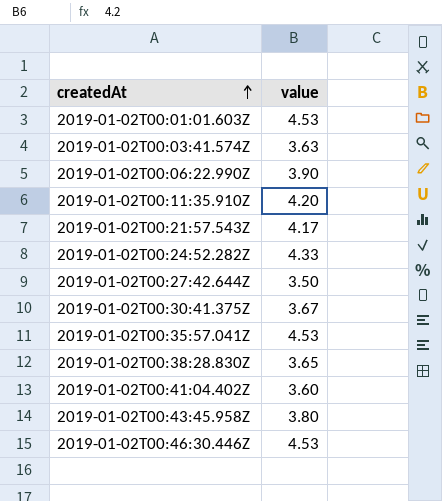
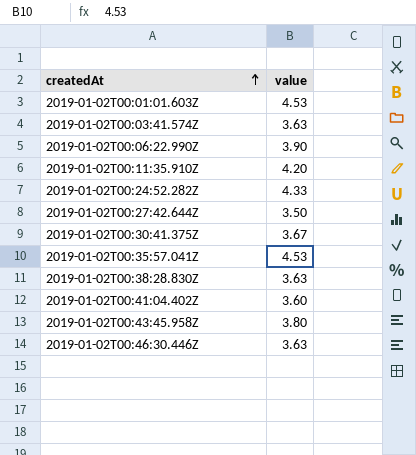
row 2019-01-02T00:21:57.543Z: 4.17 -> none
2019-01-02T00:38:28.830Z | value: 3.65 -> 3.63
2019-01-02T00:46:30.446Z | value: 4.53 -> 3.63

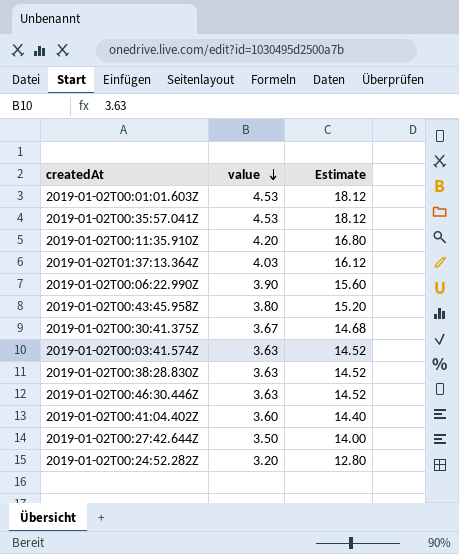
row order: createdAt ascending -> value descending
column Estimate | formula: none -> [value] * 4
row 2019-01-02T01:37:13.364Z: none -> 4.03 | 16.12
2019-01-02T00:24:52.282Z | value: 4.33 -> 3.20

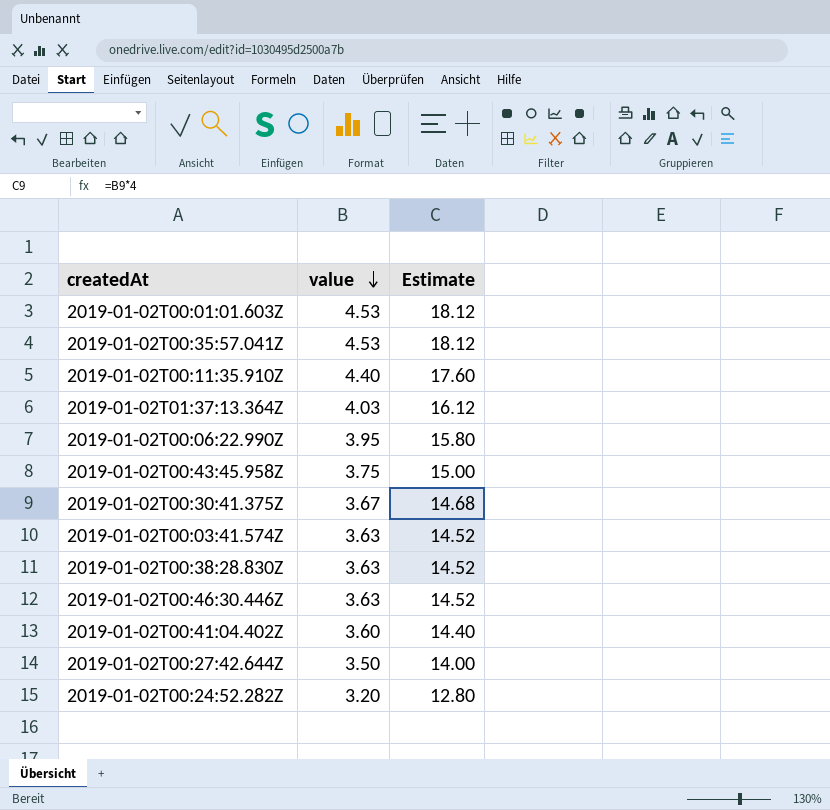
2019-01-02T00:11:35.910Z | value: 4.20 -> 4.40
2019-01-02T00:11:35.910Z | Estimate: 16.80 -> 17.60
2019-01-02T00:06:22.990Z | value: 3.90 -> 3.95
2019-01-02T00:06:22.990Z | Estimate: 15.60 -> 15.80
2019-01-02T00:43:45.958Z | value: 3.80 -> 3.75
2019-01-02T00:43:45.958Z | Estimate: 15.20 -> 15.00

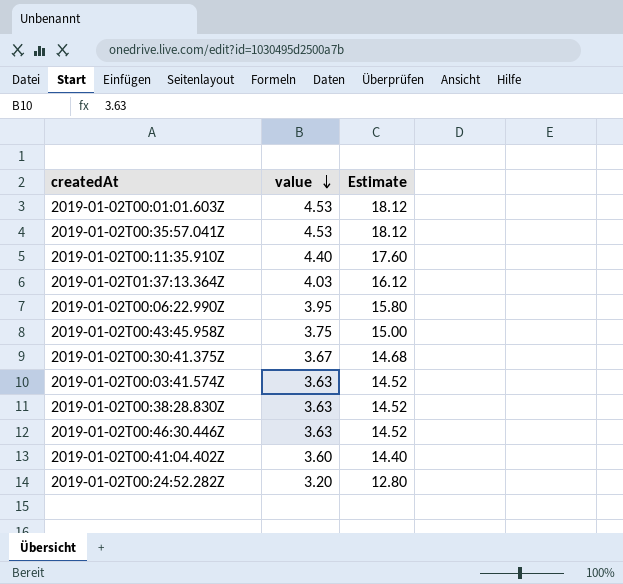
row 2019-01-02T00:27:42.644Z: 3.50 | 14.00 -> none

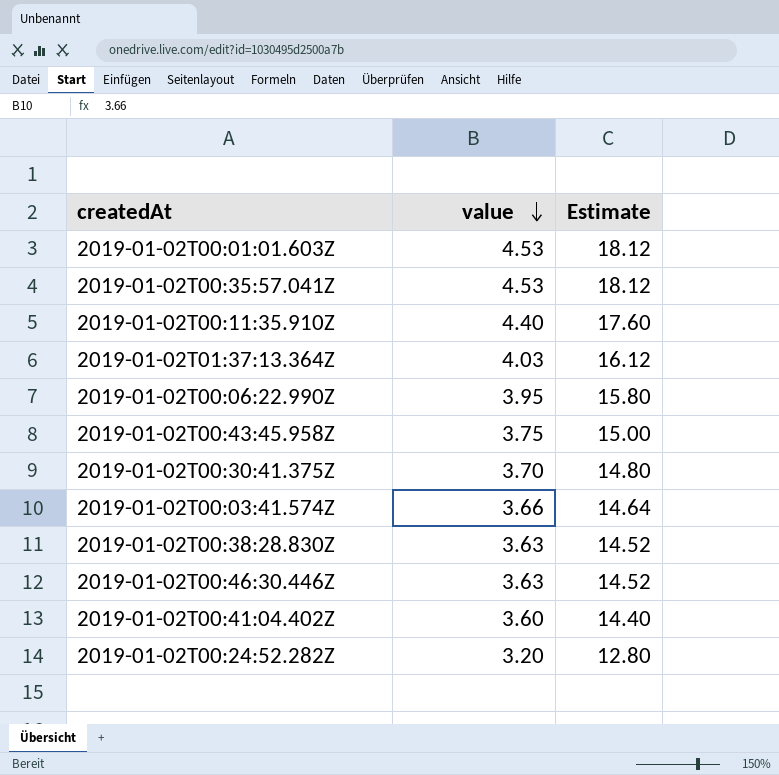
2019-01-02T00:30:41.375Z | value: 3.67 -> 3.70
2019-01-02T00:30:41.375Z | Estimate: 14.68 -> 14.80
2019-01-02T00:03:41.574Z | value: 3.63 -> 3.66
2019-01-02T00:03:41.574Z | Estimate: 14.52 -> 14.64

